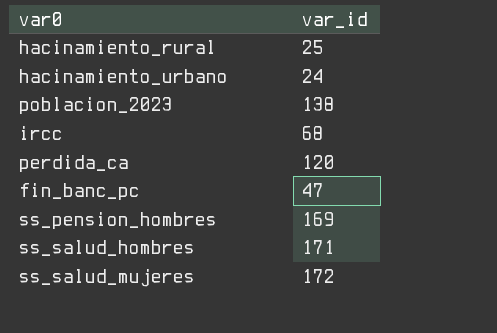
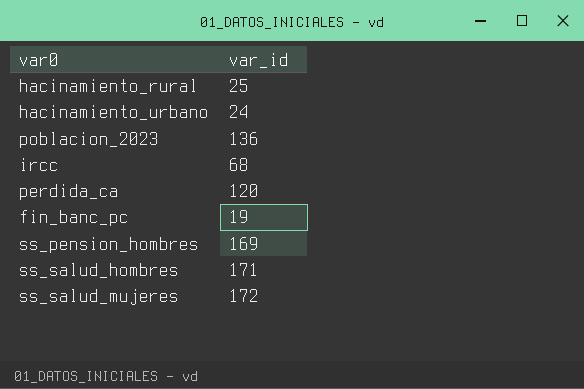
poblacion_2023 | var_id: 138 -> 136
fin_banc_pc | var_id: 47 -> 19

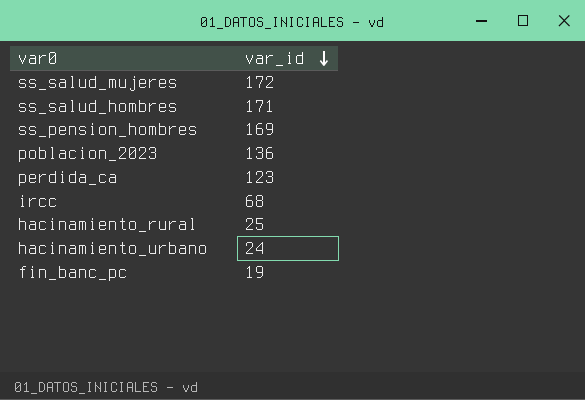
row order: none -> var_id descending
perdida_ca | var_id: 120 -> 123

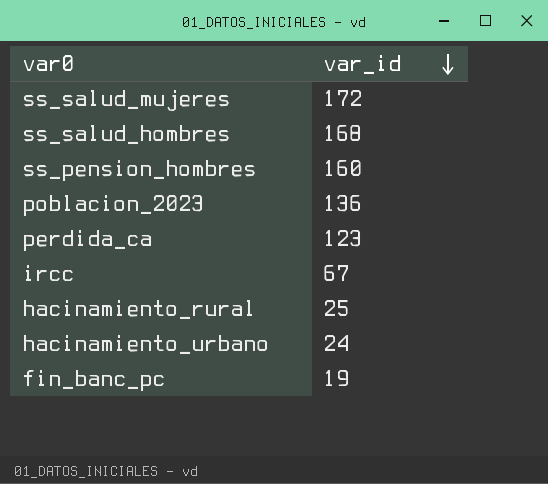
ss_salud_hombres | var_id: 171 -> 168
ss_pension_hombres | var_id: 169 -> 160
ircc | var_id: 68 -> 67

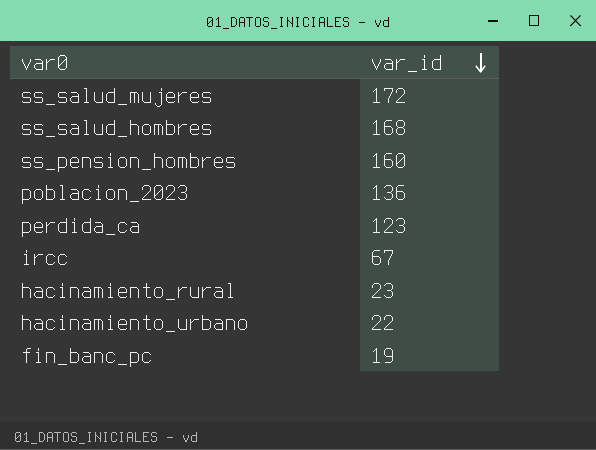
hacinamiento_rural | var_id: 25 -> 23
hacinamiento_urbano | var_id: 24 -> 22

